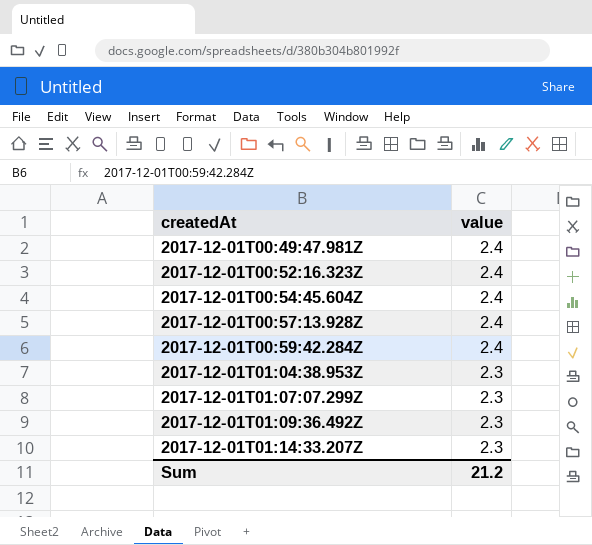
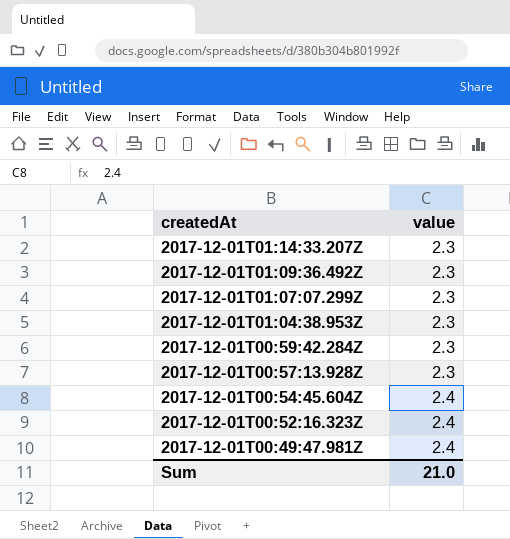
row order: createdAt ascending -> createdAt descending
2017-12-01T00:59:42.284Z | value: 2.4 -> 2.3
2017-12-01T00:57:13.928Z | value: 2.4 -> 2.3
Sum | value: 21.2 -> 21.0

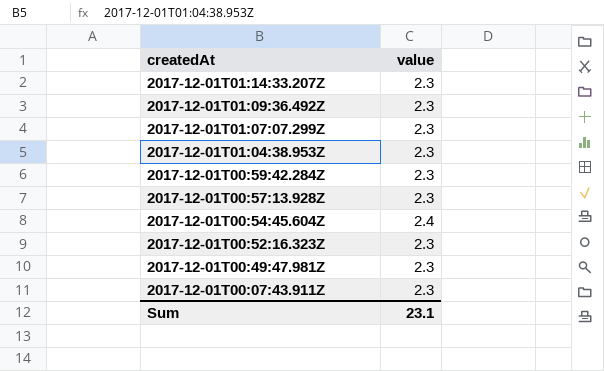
2017-12-01T00:52:16.323Z | value: 2.4 -> 2.3
2017-12-01T00:49:47.981Z | value: 2.4 -> 2.3
row 2017-12-01T00:07:43.911Z: none -> 2.3
Sum | value: 21.0 -> 23.1

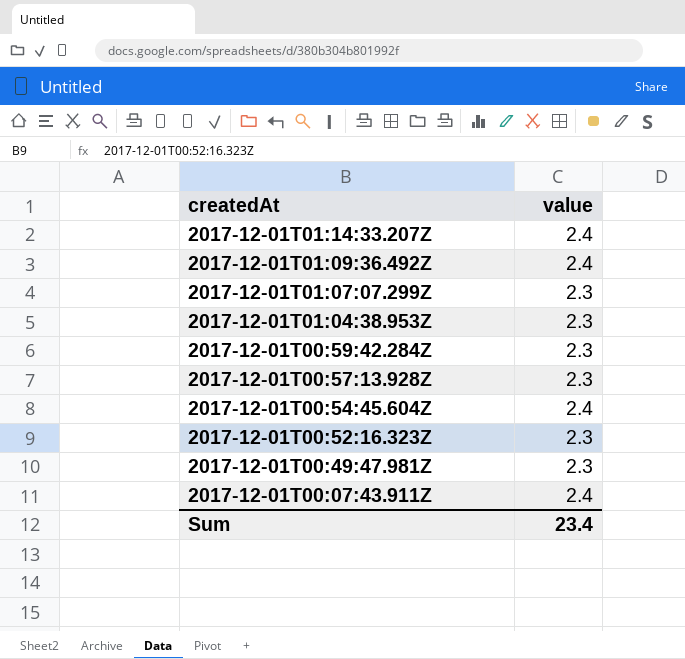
2017-12-01T01:14:33.207Z | value: 2.3 -> 2.4
2017-12-01T01:09:36.492Z | value: 2.3 -> 2.4
2017-12-01T00:07:43.911Z | value: 2.3 -> 2.4
Sum | value: 23.1 -> 23.4

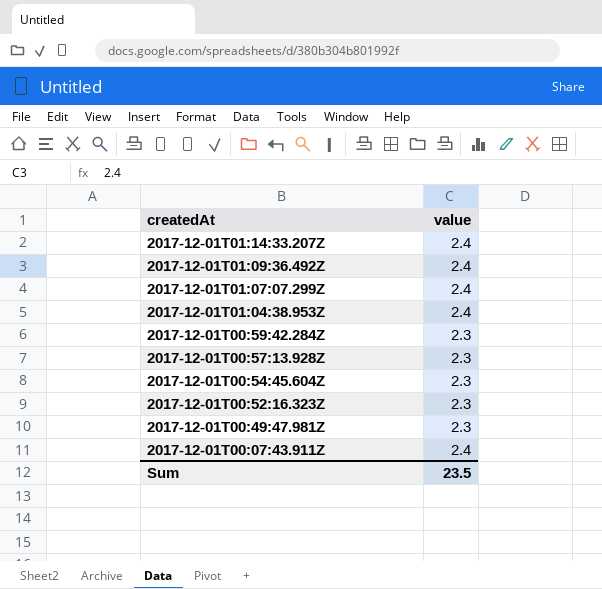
2017-12-01T01:07:07.299Z | value: 2.3 -> 2.4
2017-12-01T01:04:38.953Z | value: 2.3 -> 2.4
2017-12-01T00:54:45.604Z | value: 2.4 -> 2.3
Sum | value: 23.4 -> 23.5

